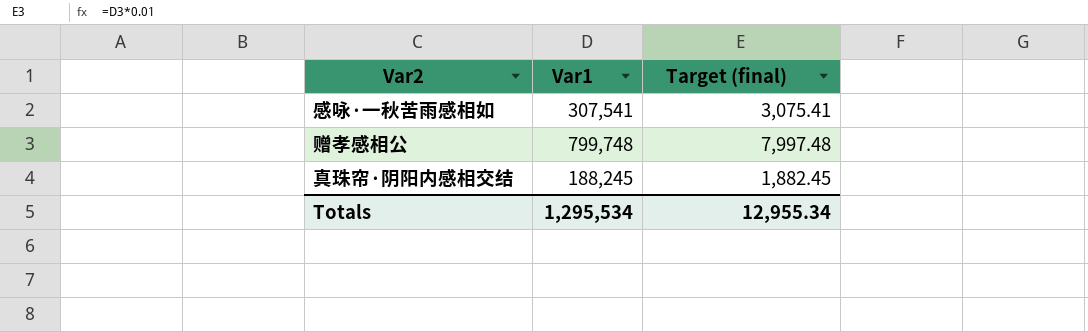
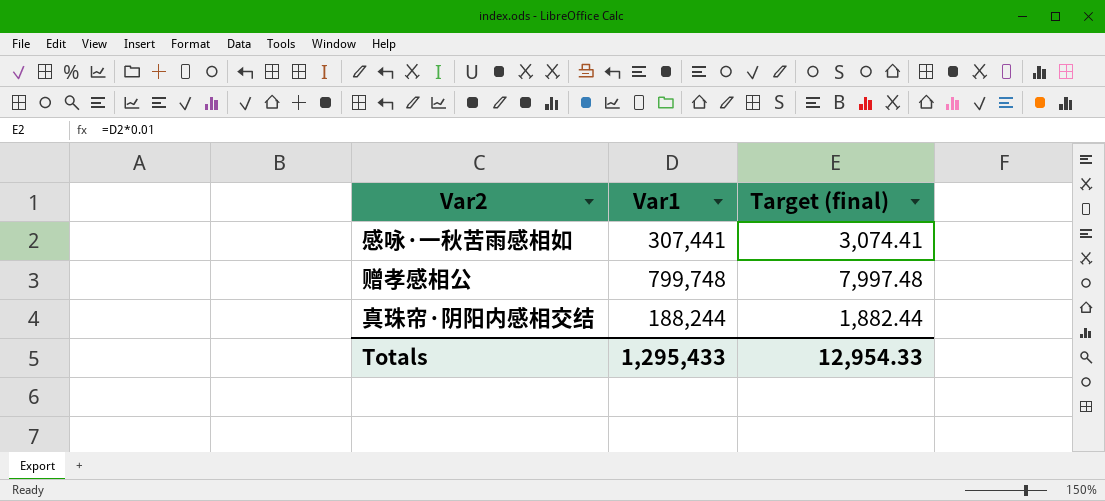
感咏·一秋苦雨感相如 | Var1: 307,541 -> 307,441
感咏·一秋苦雨感相如 | Target (final): 3,075.41 -> 3,074.41
真珠帘·阴阳内感相交结 | Var1: 188,245 -> 188,244
真珠帘·阴阳内感相交结 | Target (final): 1,882.45 -> 1,882.44
Totals | Var1: 1,295,534 -> 1,295,433
Totals | Target (final): 12,955.34 -> 12,954.33

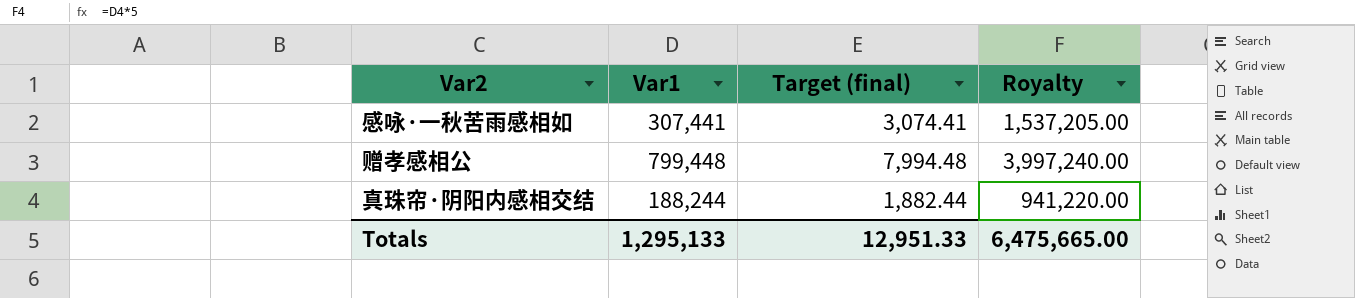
column Royalty | formula: none -> [Var1] * 5
赠孝感相公 | Var1: 799,748 -> 799,448
赠孝感相公 | Target (final): 7,997.48 -> 7,994.48
Totals | Var1: 1,295,433 -> 1,295,133
Totals | Target (final): 12,954.33 -> 12,951.33

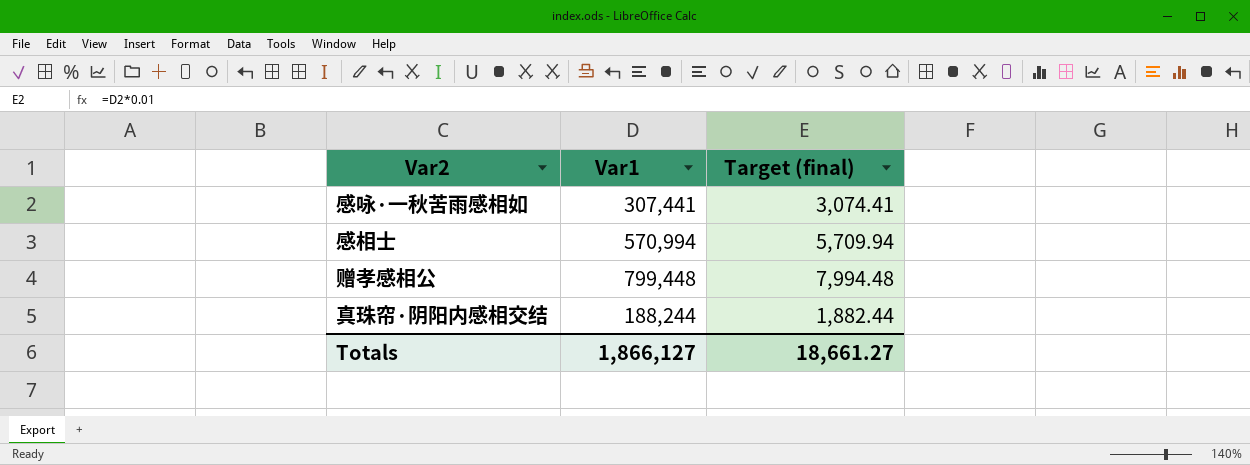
column Royalty | formula: [Var1] * 5 -> none
row 感相士: none -> 570,994 | 5,709.94
Totals | Var1: 1,295,133 -> 1,866,127
Totals | Target (final): 12,951.33 -> 18,661.27

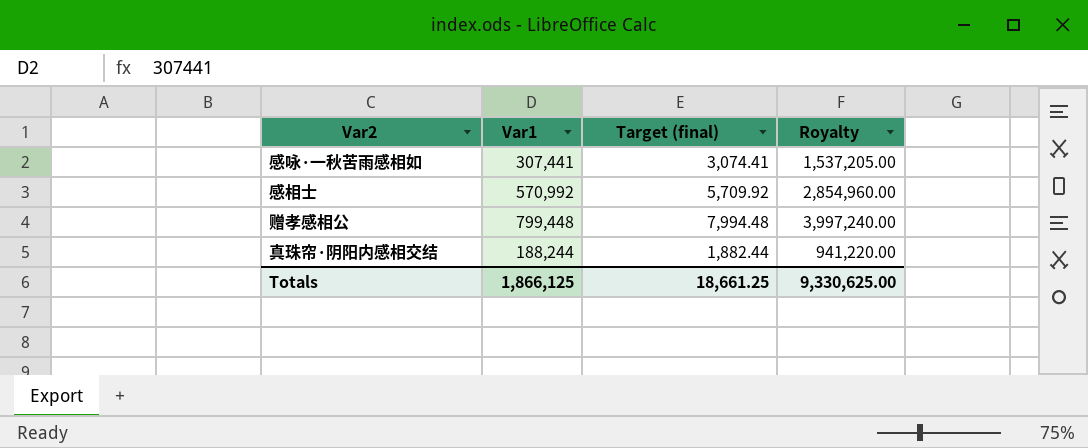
column Royalty | formula: none -> [Var1] * 5
感相士 | Var1: 570,994 -> 570,992
感相士 | Target (final): 5,709.94 -> 5,709.92
Totals | Var1: 1,866,127 -> 1,866,125
Totals | Target (final): 18,661.27 -> 18,661.25

